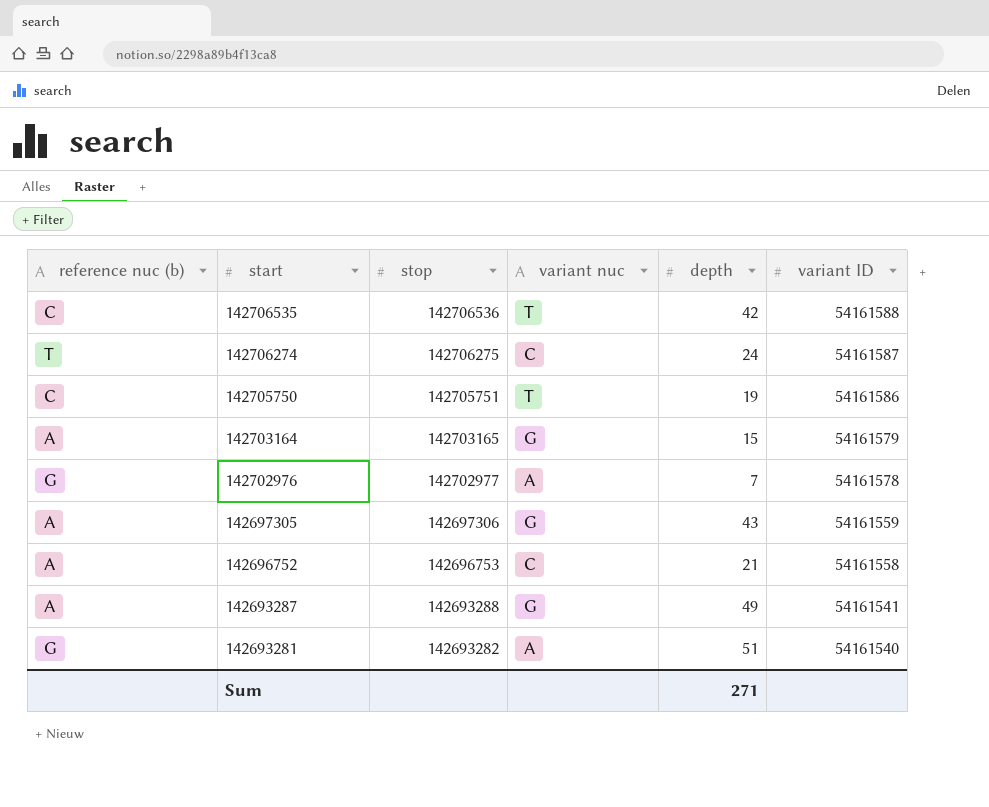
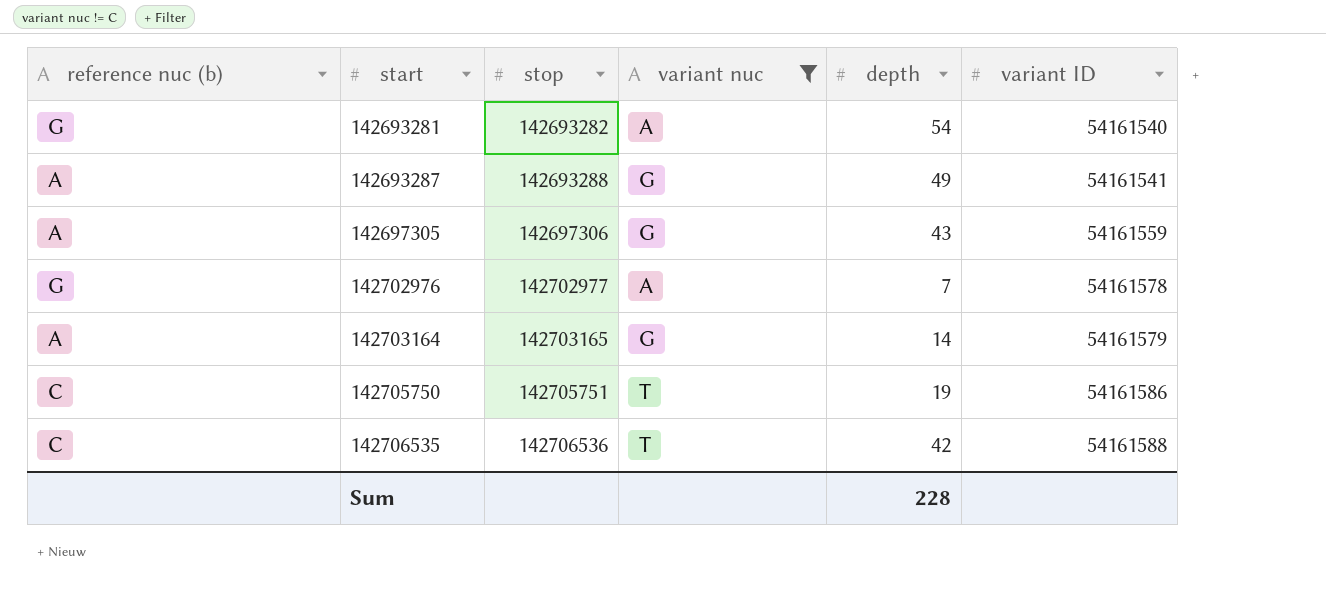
filter: none -> variant nuc != C
row order: start descending -> start ascending
142693281 | depth: 51 -> 54
142703164 | depth: 15 -> 14
Sum | depth: 271 -> 228

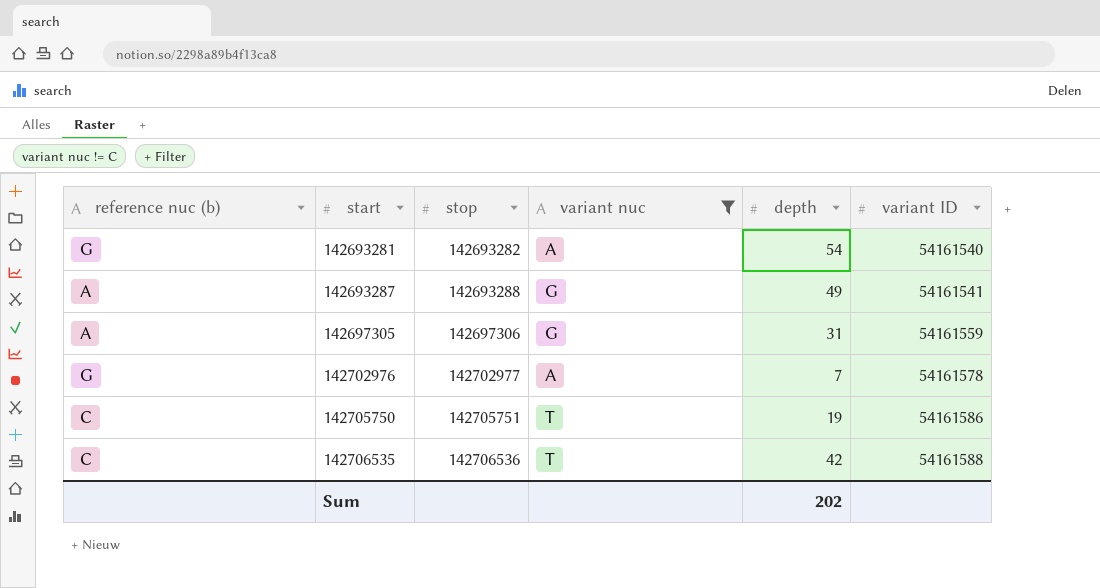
row 142703164: A | 142703165 | G | 14 | 54161579 -> none
142697305 | depth: 43 -> 31
Sum | depth: 228 -> 202

